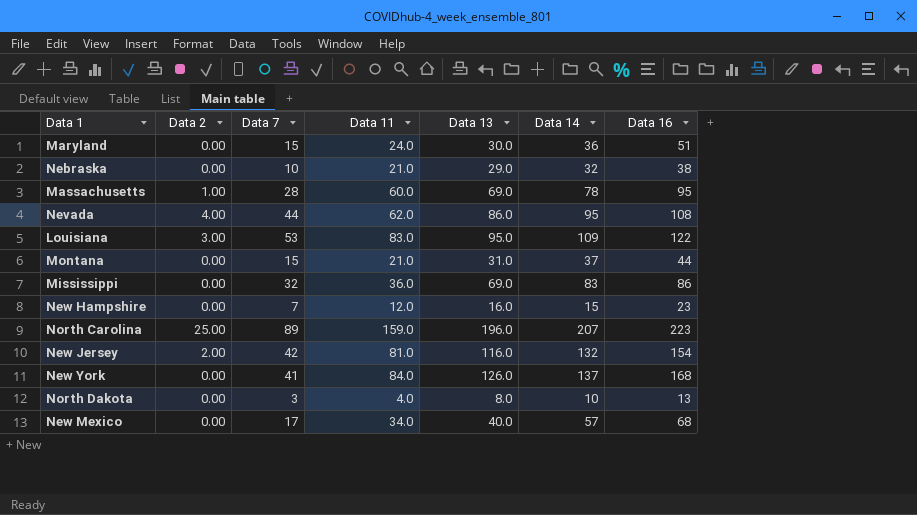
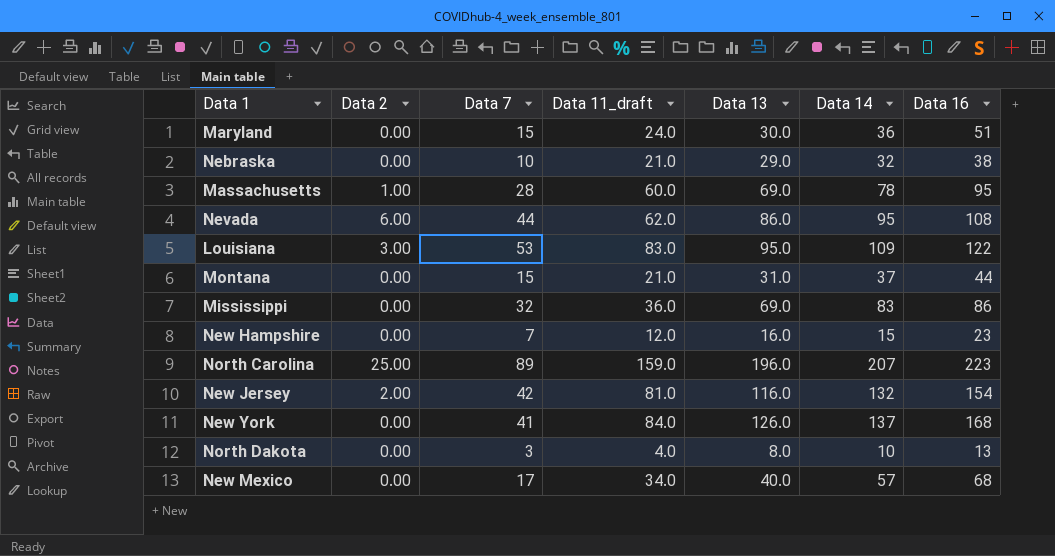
column name: Data 11 -> Data 11_draft
Nevada | Data 2: 4.00 -> 6.00

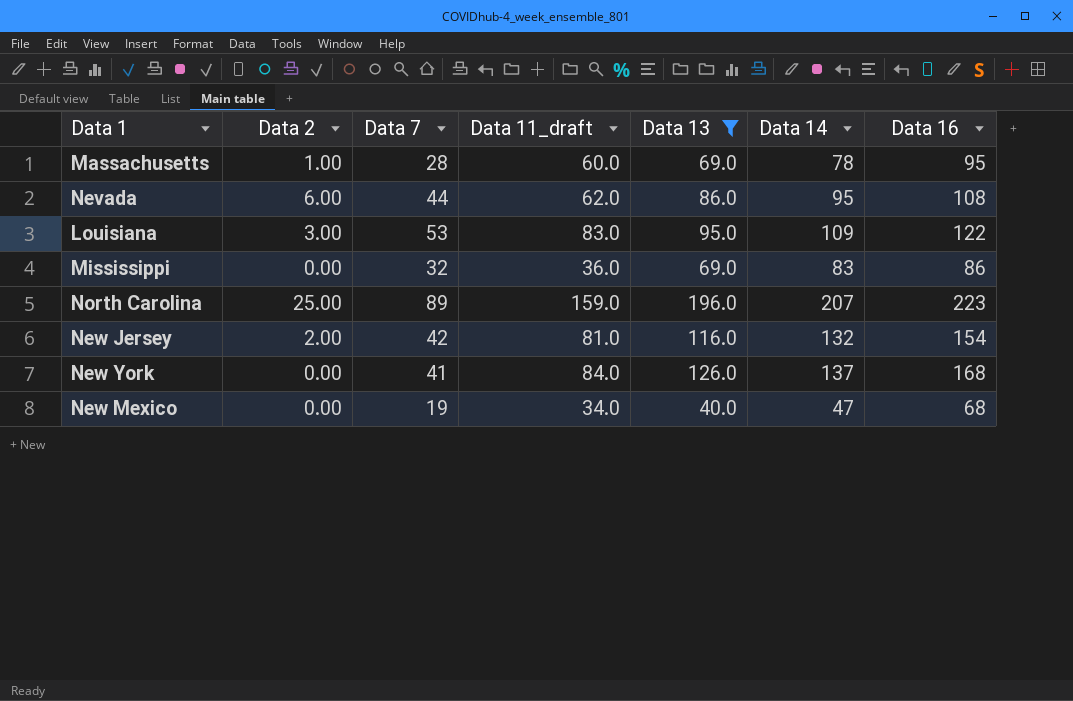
filter: none -> Data 13 >= 40.0
New Mexico | Data 7: 17 -> 19
New Mexico | Data 14: 57 -> 47

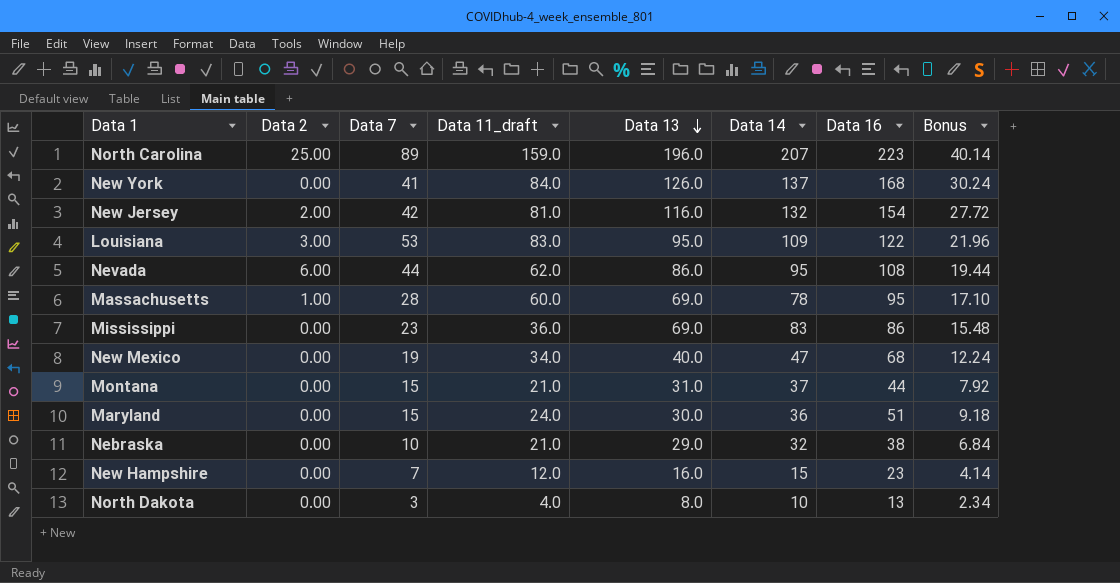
filter: Data 13 >= 40.0 -> none
row order: none -> Data 13 descending
column Bonus | formula: none -> [Data 16] * 0.18
Mississippi | Data 7: 32 -> 23

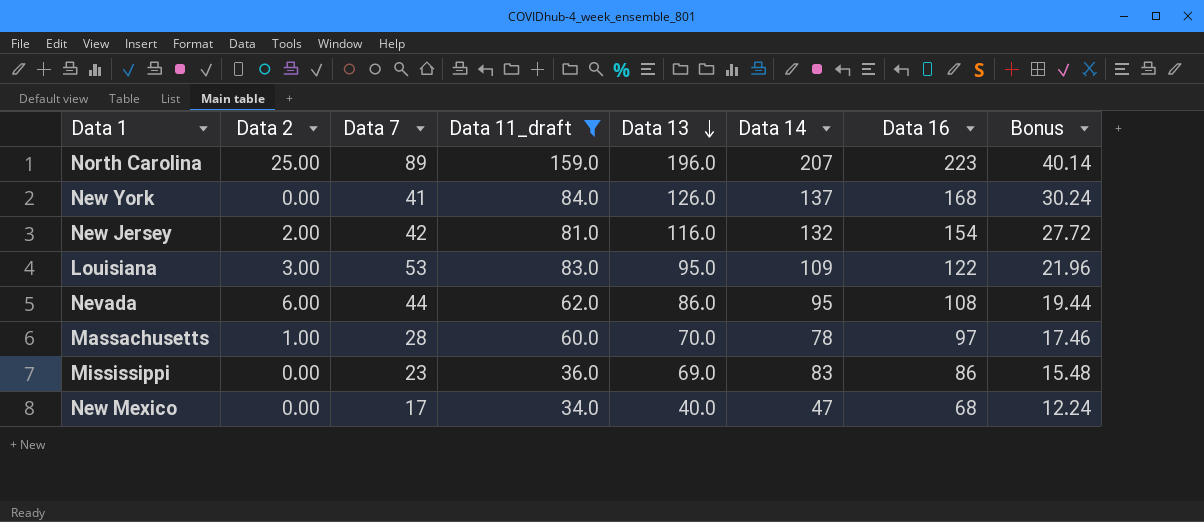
filter: none -> Data 11_draft >= 34.0
Massachusetts | Data 13: 69.0 -> 70.0
Massachusetts | Data 16: 95 -> 97
Massachusetts | Bonus: 17.10 -> 17.46
New Mexico | Data 7: 19 -> 17

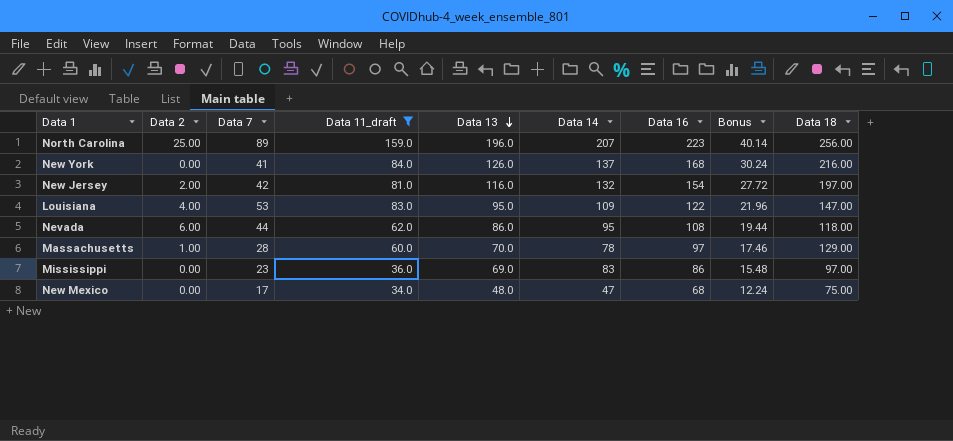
column Data 18 | position: none -> 9
Louisiana | Data 2: 3.00 -> 4.00
New Mexico | Data 13: 40.0 -> 48.0

